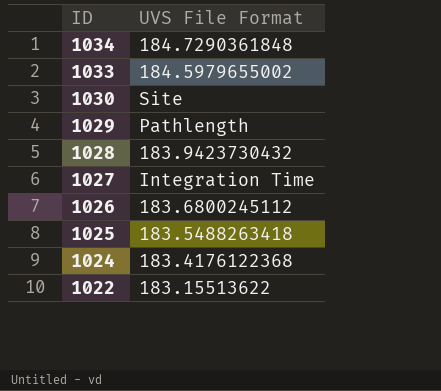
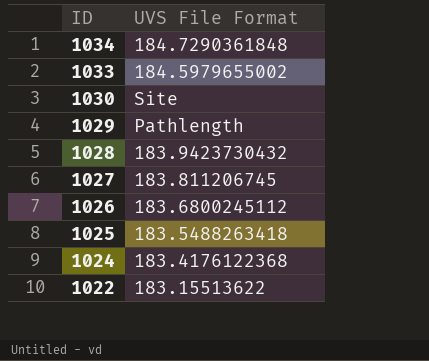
1027 | UVS File Format: Integration Time -> 183.811206745

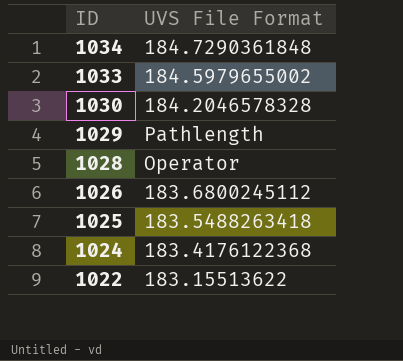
row 1027: 183.811206745 -> none
1030 | UVS File Format: Site -> 184.2046578328
1028 | UVS File Format: 183.9423730432 -> Operator

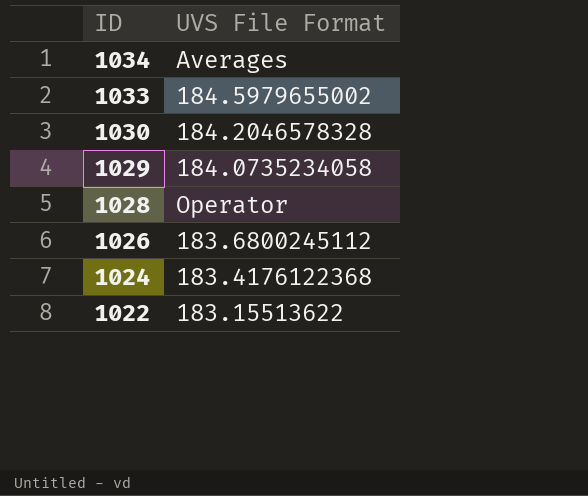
row 1025: 183.5488263418 -> none
1034 | UVS File Format: 184.7290361848 -> Averages
1029 | UVS File Format: Pathlength -> 184.0735234058

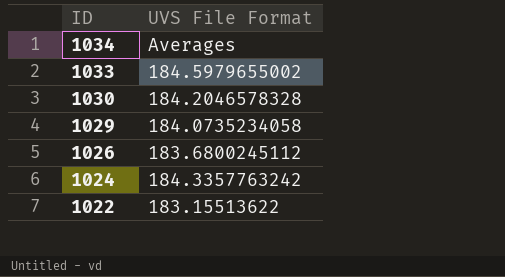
row 1028: Operator -> none
1024 | UVS File Format: 183.4176122368 -> 184.3357763242

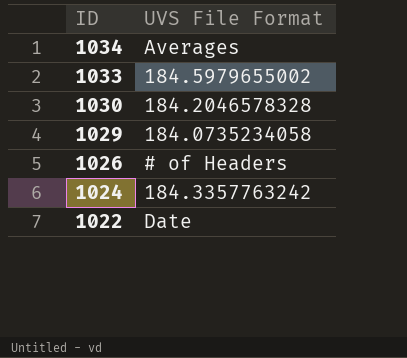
1026 | UVS File Format: 183.6800245112 -> # of Headers
1022 | UVS File Format: 183.15513622 -> Date

